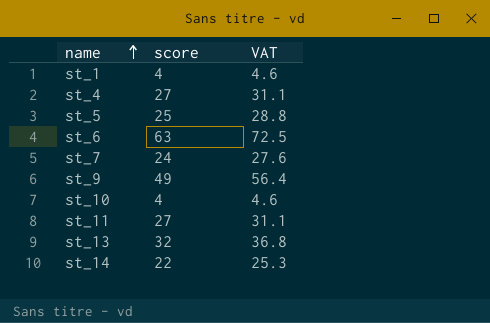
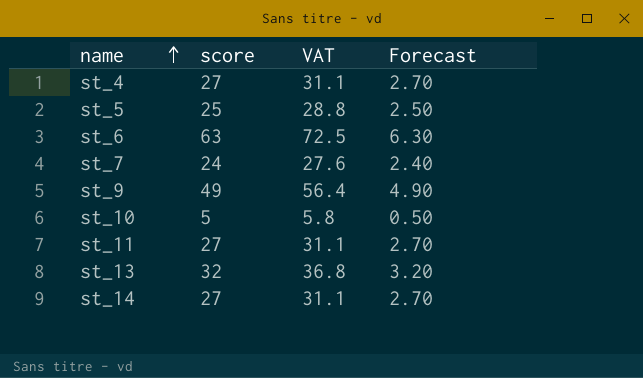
column Forecast | formula: none -> [score] * 0.1
row st_1: 4 | 4.6 -> none
st_10 | score: 4 -> 5
st_10 | VAT: 4.6 -> 5.8
st_14 | score: 22 -> 27
st_14 | VAT: 25.3 -> 31.1

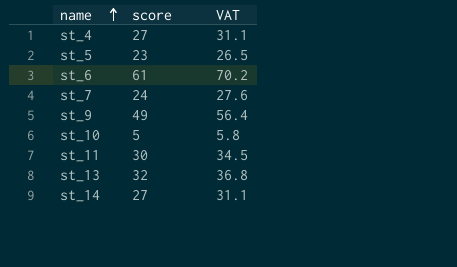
column Forecast | formula: [score] * 0.1 -> none
st_5 | score: 25 -> 23
st_5 | VAT: 28.8 -> 26.5
st_6 | score: 63 -> 61
st_6 | VAT: 72.5 -> 70.2
st_11 | score: 27 -> 30
st_11 | VAT: 31.1 -> 34.5

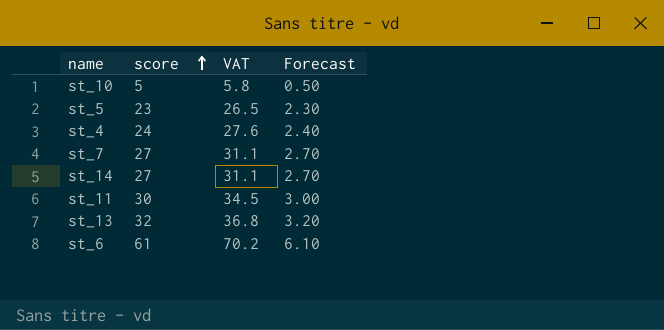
row order: name ascending -> score ascending
column Forecast | formula: none -> [score] * 0.1
row st_9: 49 | 56.4 -> none
st_4 | score: 27 -> 24
st_4 | VAT: 31.1 -> 27.6
st_7 | score: 24 -> 27
st_7 | VAT: 27.6 -> 31.1

